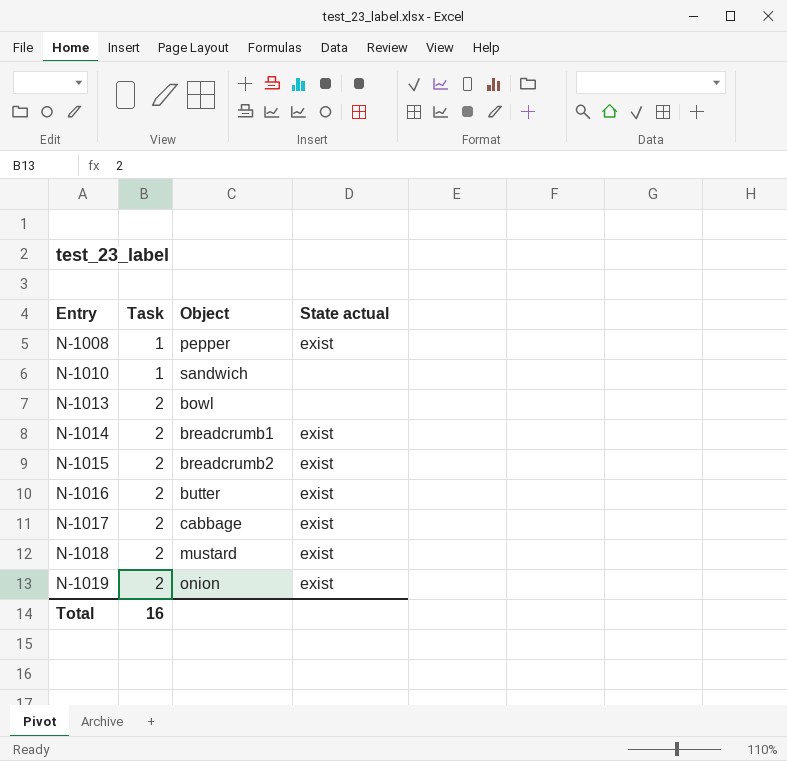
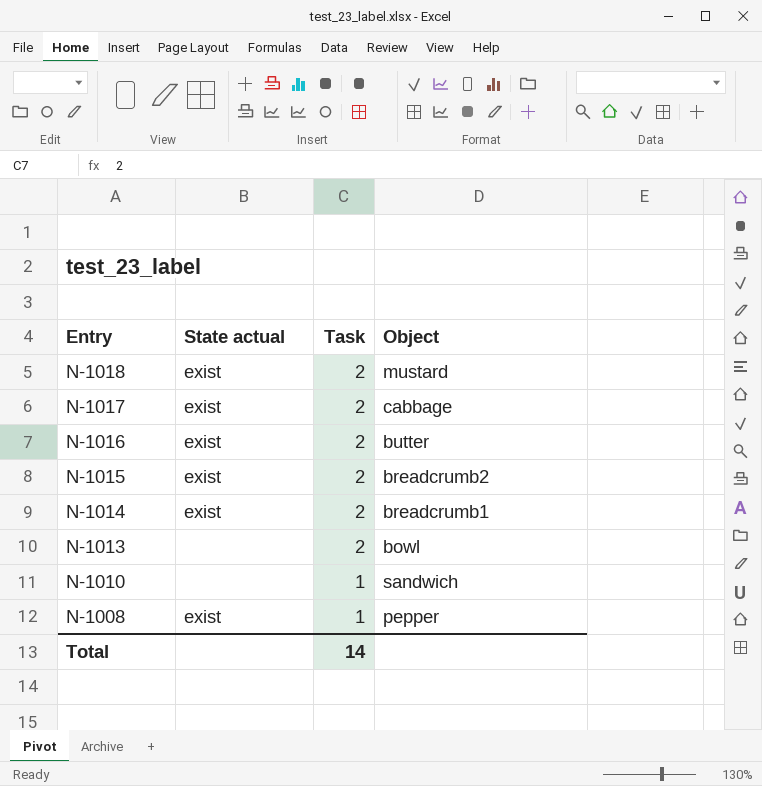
row order: Entry ascending -> Entry descending
column State actual | position: 4 -> 2
row N-1019: 2 | onion | exist -> none
Total | Task: 16 -> 14

